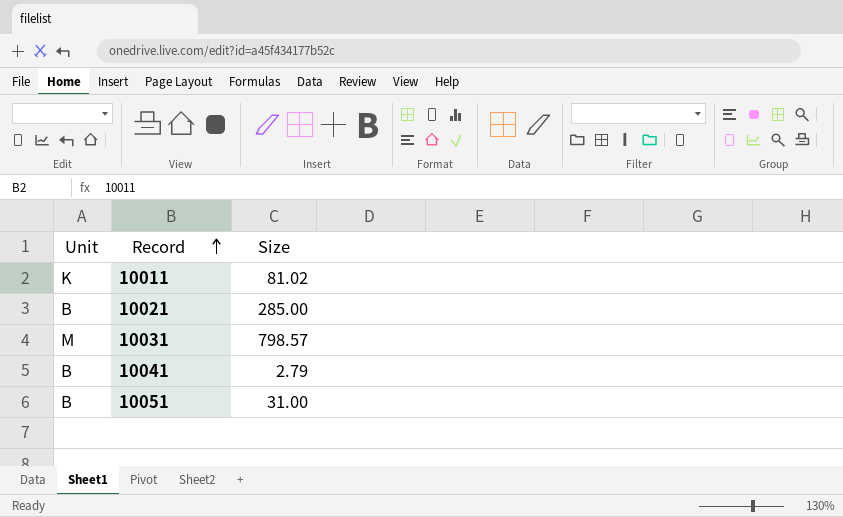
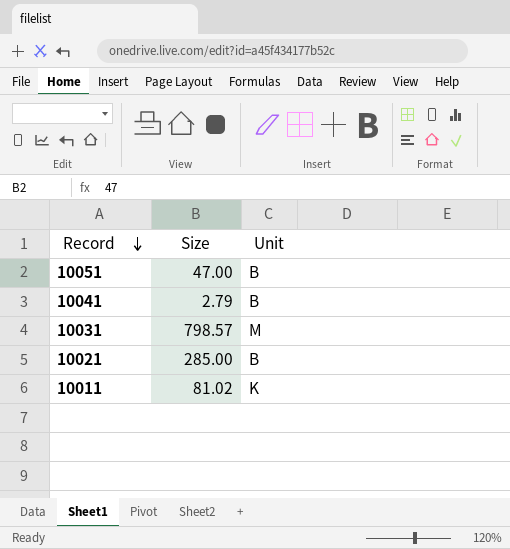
row order: Record ascending -> Record descending
column Unit | position: 1 -> 3
10051 | Size: 31.00 -> 47.00

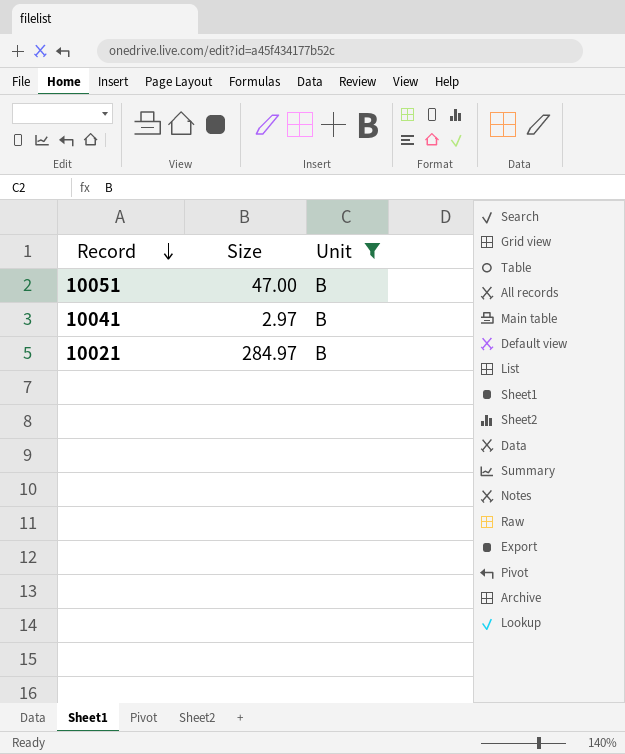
filter: none -> Unit = B
10041 | Size: 2.79 -> 2.97
10021 | Size: 285.00 -> 284.97

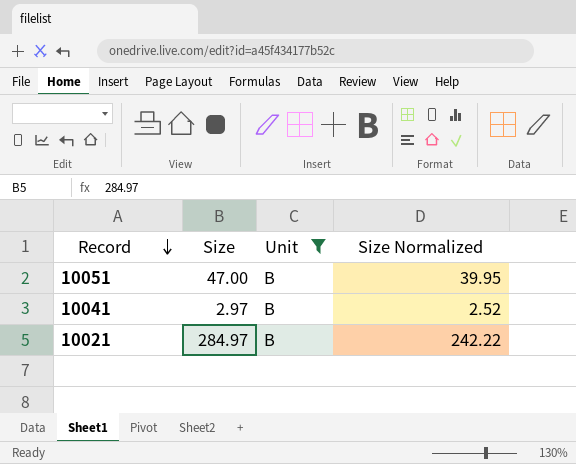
column Size Normalized | formula: none -> [Size] * 0.85

